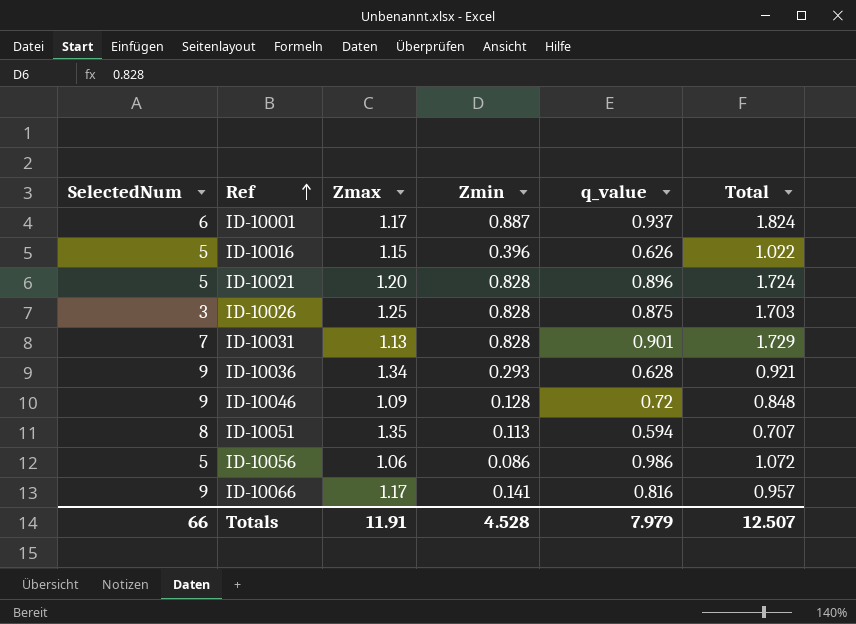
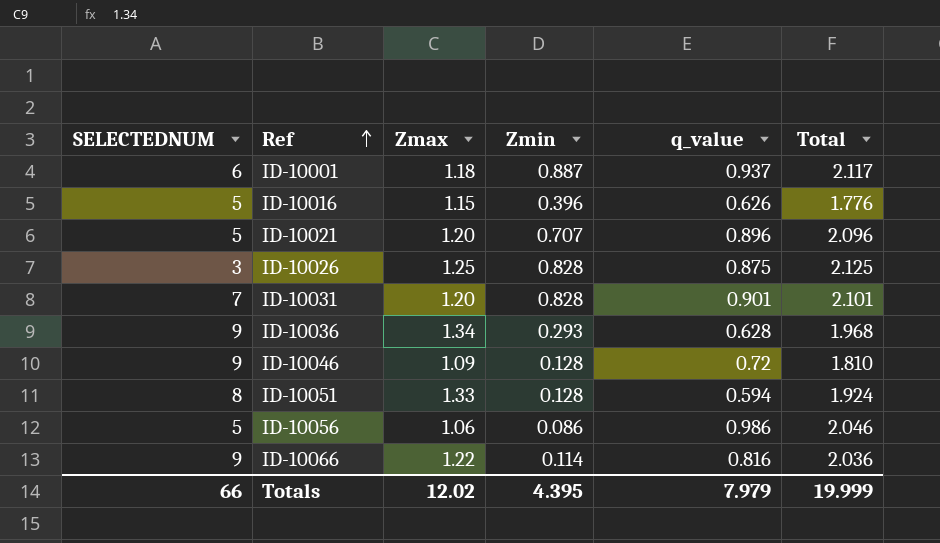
column name: SelectedNum -> SELECTEDNUM
column Total | formula: [Zmin] + [q_value] -> [Zmax] + [q_value]
ID-10001 | Zmax: 1.17 -> 1.18
ID-10021 | Zmin: 0.828 -> 0.707
ID-10031 | Zmax: 1.13 -> 1.20
ID-10051 | Zmax: 1.35 -> 1.33
ID-10051 | Zmin: 0.113 -> 0.128
ID-10066 | Zmax: 1.17 -> 1.22
ID-10066 | Zmin: 0.141 -> 0.114
Totals | Zmax: 11.91 -> 12.02
Totals | Zmin: 4.528 -> 4.395
Totals | Total: 12.507 -> 19.999

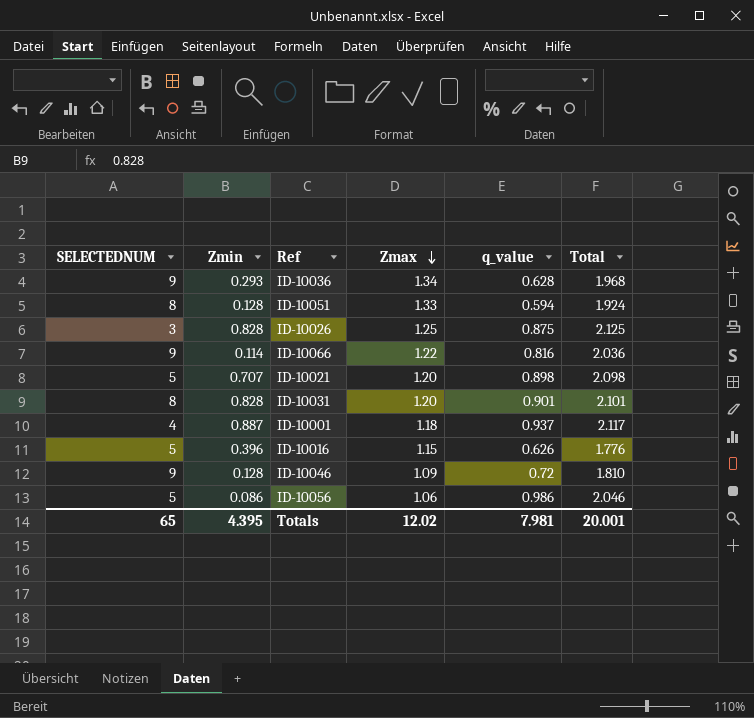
row order: Ref ascending -> Zmax descending
column Zmin | position: 4 -> 2
ID-10021 | q_value: 0.896 -> 0.898
ID-10021 | Total: 2.096 -> 2.098
ID-10031 | SELECTEDNUM: 7 -> 8
ID-10001 | SELECTEDNUM: 6 -> 4
Totals | SELECTEDNUM: 66 -> 65
Totals | q_value: 7.979 -> 7.981
Totals | Total: 19.999 -> 20.001

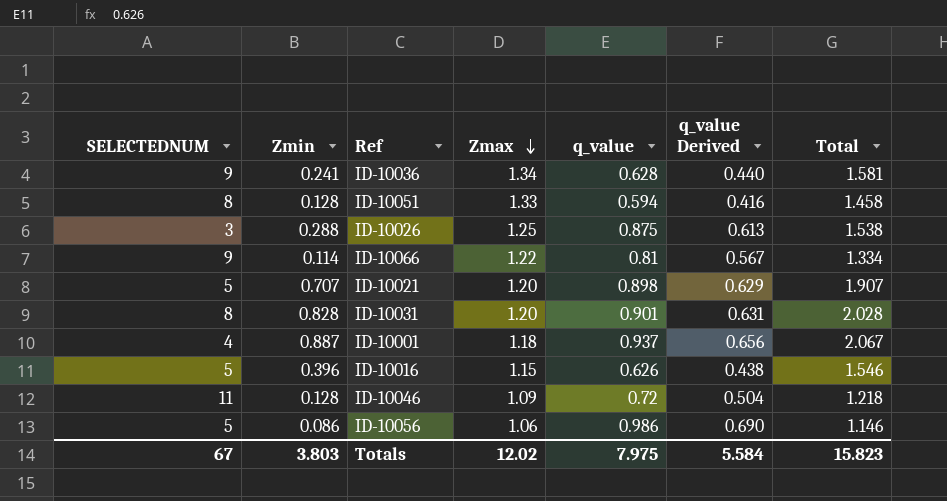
column q_value Derived | formula: none -> [q_value] * 0.7
column Total | formula: [Zmax] + [q_value] -> [Zmin] + [Zmax]
ID-10036 | Zmin: 0.293 -> 0.241
ID-10026 | Zmin: 0.828 -> 0.288
ID-10066 | q_value: 0.816 -> 0.81
ID-10046 | SELECTEDNUM: 9 -> 11
Totals | SELECTEDNUM: 65 -> 67
Totals | Zmin: 4.395 -> 3.803
Totals | q_value: 7.981 -> 7.975
Totals | Total: 20.001 -> 15.823

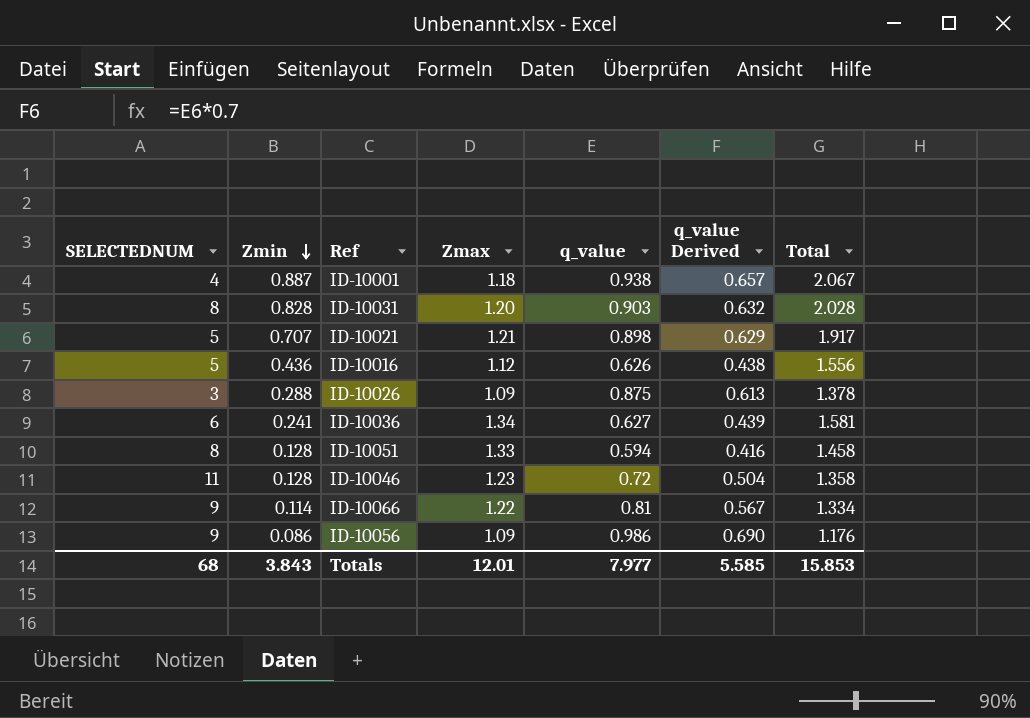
row order: Zmax descending -> Zmin descending
ID-10001 | q_value: 0.937 -> 0.938
ID-10001 | q_value Derived: 0.656 -> 0.657
ID-10031 | q_value: 0.901 -> 0.903
ID-10031 | q_value Derived: 0.631 -> 0.632
ID-10021 | Zmax: 1.20 -> 1.21
ID-10021 | Total: 1.907 -> 1.917
ID-10016 | Zmin: 0.396 -> 0.436
ID-10016 | Zmax: 1.15 -> 1.12
ID-10016 | Total: 1.546 -> 1.556
ID-10026 | Zmax: 1.25 -> 1.09
ID-10026 | Total: 1.538 -> 1.378
ID-10036 | SELECTEDNUM: 9 -> 6
ID-10036 | q_value: 0.628 -> 0.627
ID-10036 | q_value Derived: 0.440 -> 0.439
ID-10046 | Zmax: 1.09 -> 1.23
ID-10046 | Total: 1.218 -> 1.358
ID-10056 | SELECTEDNUM: 5 -> 9
ID-10056 | Zmax: 1.06 -> 1.09
ID-10056 | Total: 1.146 -> 1.176
Totals | SELECTEDNUM: 67 -> 68
Totals | Zmin: 3.803 -> 3.843
Totals | Zmax: 12.02 -> 12.01
Totals | q_value: 7.975 -> 7.977
Totals | q_value Derived: 5.584 -> 5.585
Totals | Total: 15.823 -> 15.853

